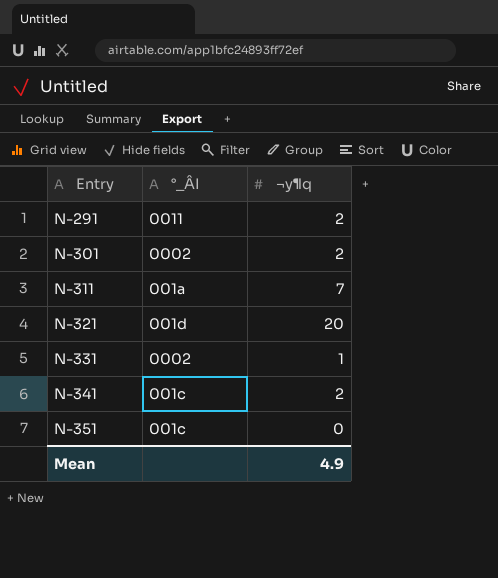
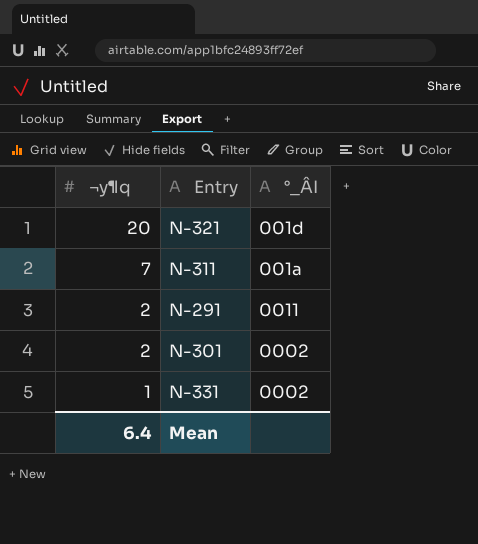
row order: Entry ascending -> ¬y¶q descending
column ¬y¶q | position: 3 -> 1
row N-341: 001c | 2 -> none
row N-351: 001c | 0 -> none
Mean | ¬y¶q: 4.9 -> 6.4

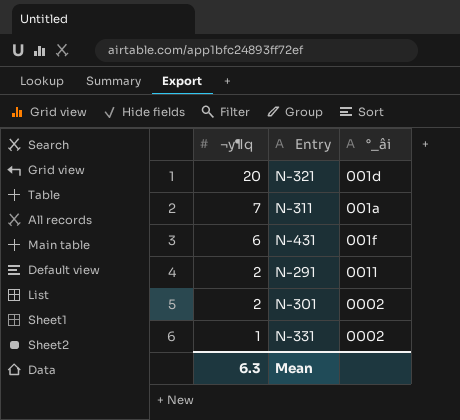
column name: °_ÂI -> °_âi
row N-431: none -> 6 | 001f
Mean | ¬y¶q: 6.4 -> 6.3

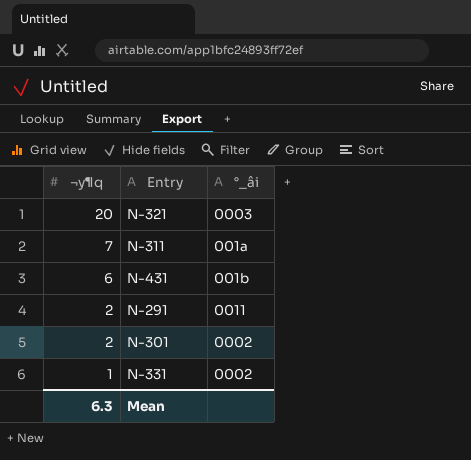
N-321 | °_âi: 001d -> 0003
N-431 | °_âi: 001f -> 001b

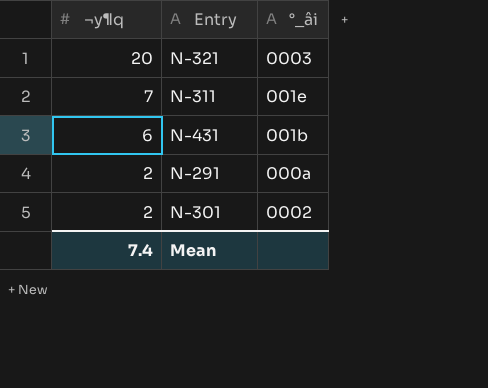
row N-331: 1 | 0002 -> none
N-311 | °_âi: 001a -> 001e
N-291 | °_âi: 0011 -> 000a
Mean | ¬y¶q: 6.3 -> 7.4

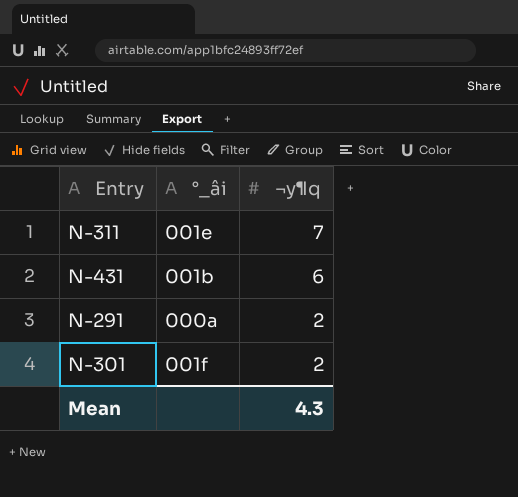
column ¬y¶q | position: 1 -> 3
row N-321: 20 | 0003 -> none
N-301 | °_âi: 0002 -> 001f
Mean | ¬y¶q: 7.4 -> 4.3

